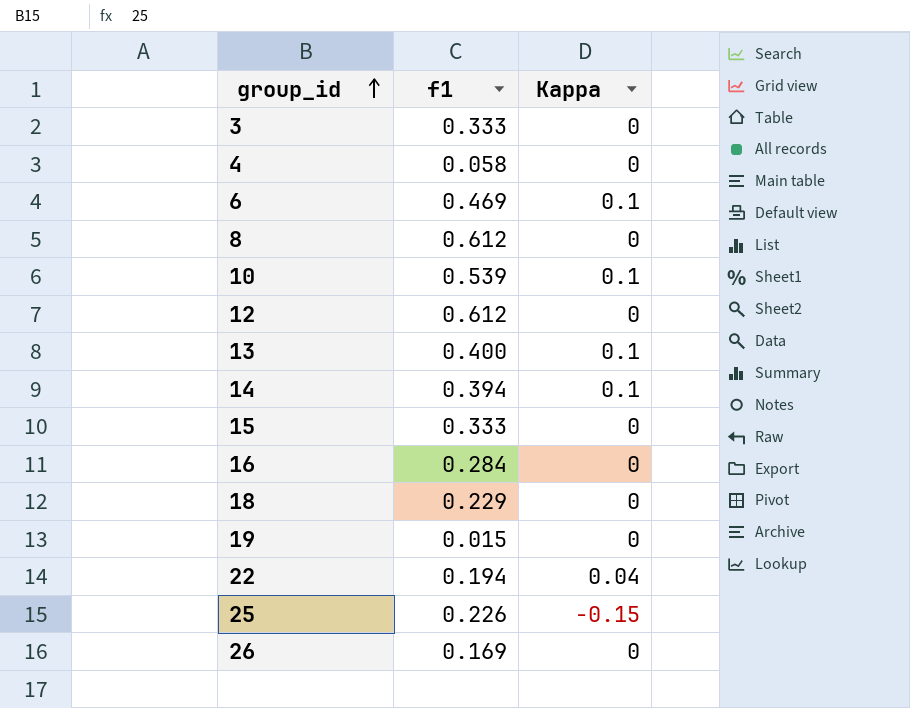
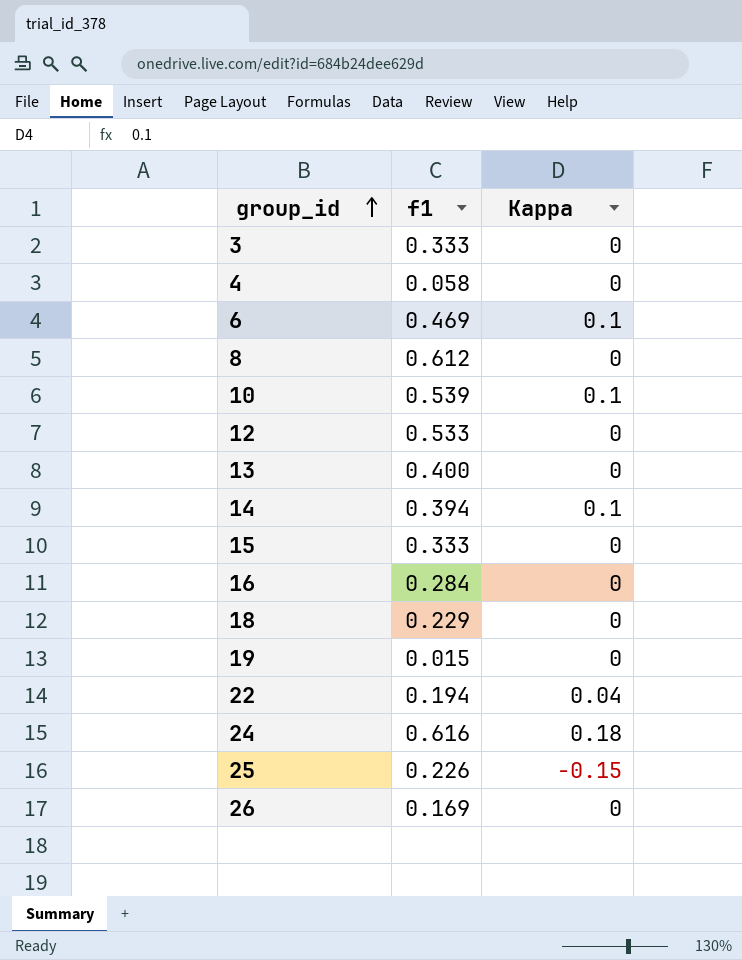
12 | f1: 0.612 -> 0.533
13 | Kappa: 0.1 -> 0
row 24: none -> 0.616 | 0.18

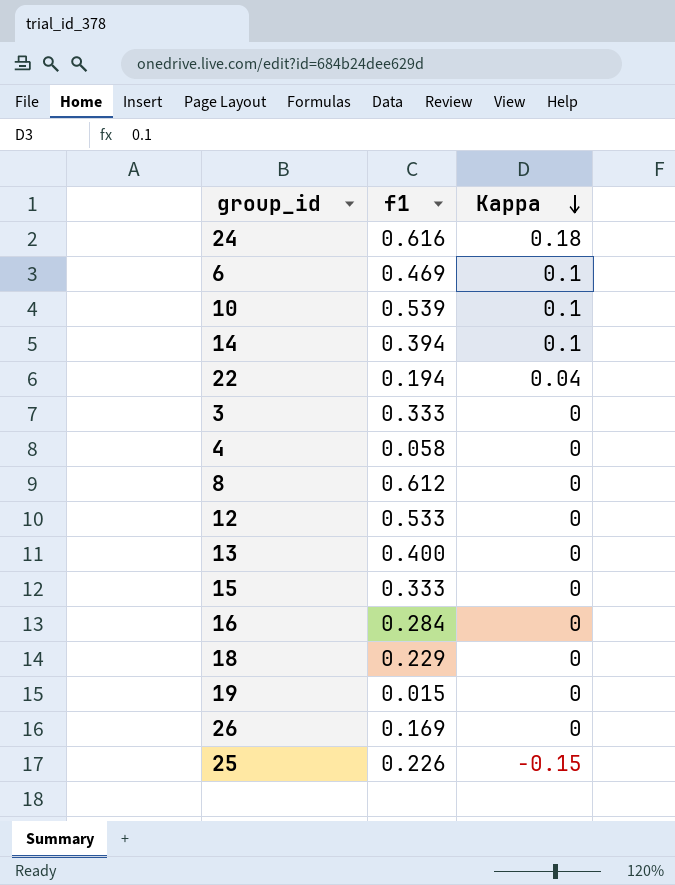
row order: group_id ascending -> Kappa descending

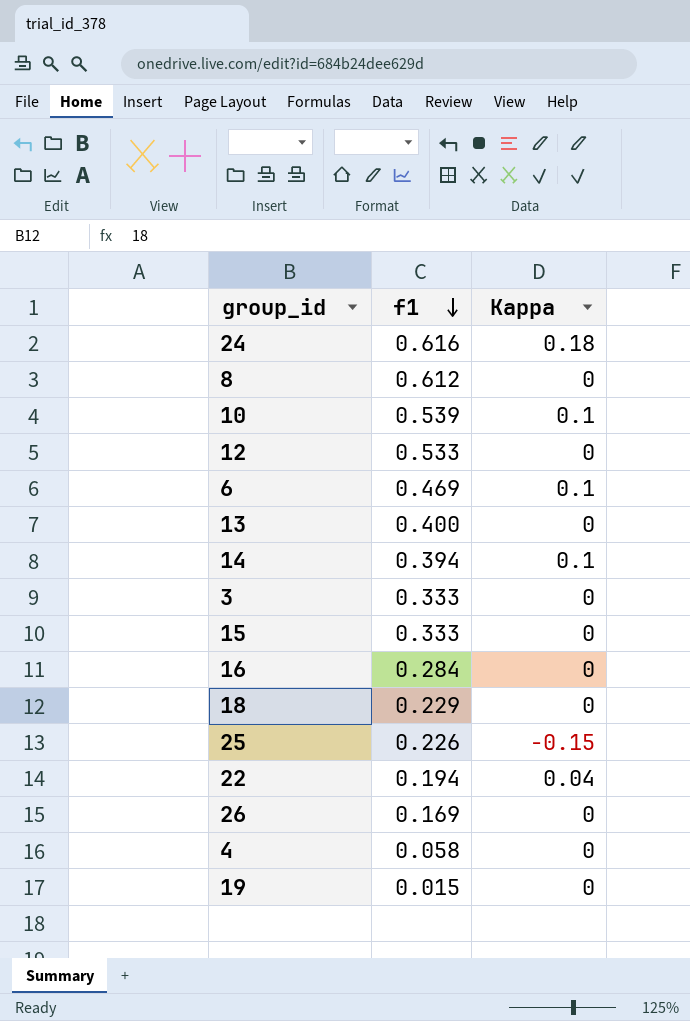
row order: Kappa descending -> f1 descending

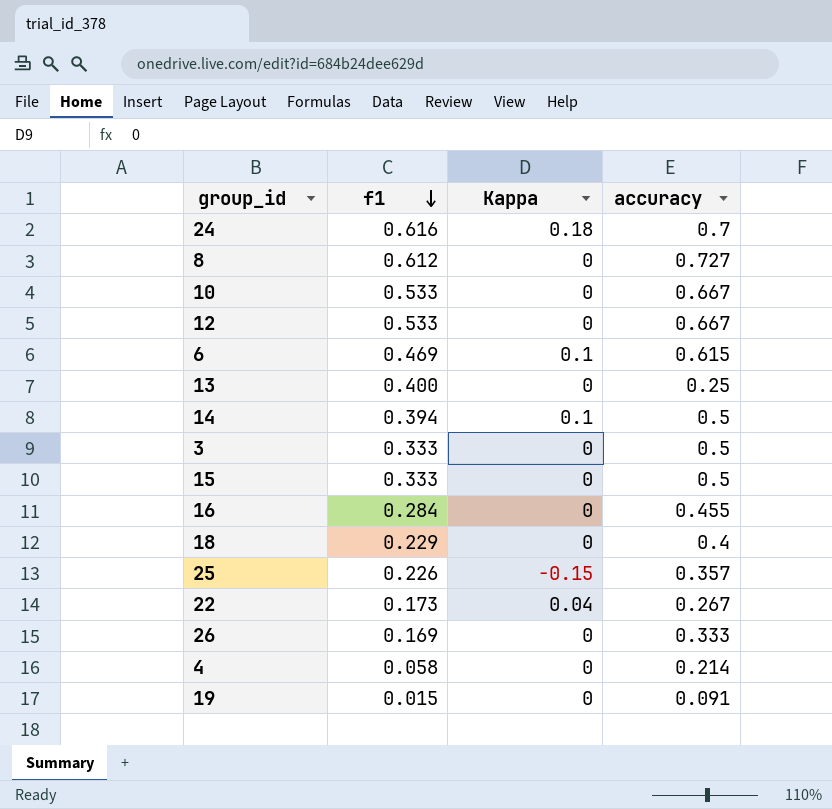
column accuracy | position: none -> 4
10 | f1: 0.539 -> 0.533
10 | Kappa: 0.1 -> 0
22 | f1: 0.194 -> 0.173

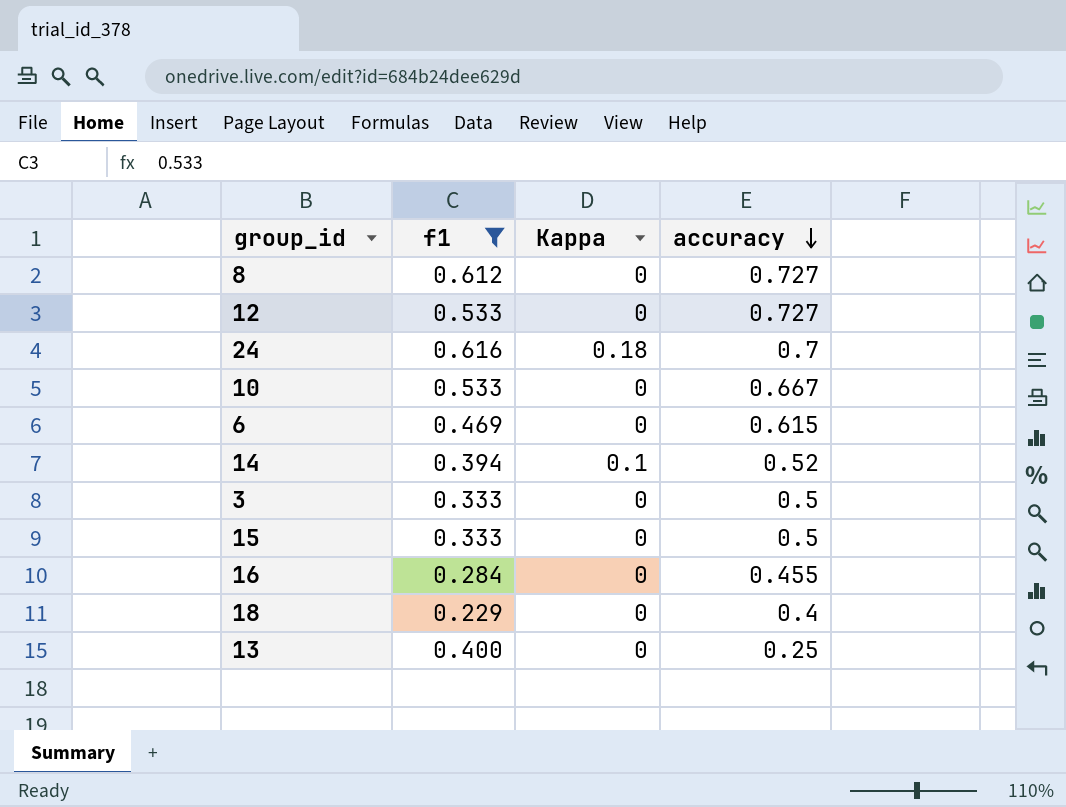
filter: none -> f1 >= 0.229
row order: f1 descending -> accuracy descending
12 | accuracy: 0.667 -> 0.727
6 | Kappa: 0.1 -> 0
14 | accuracy: 0.5 -> 0.52

